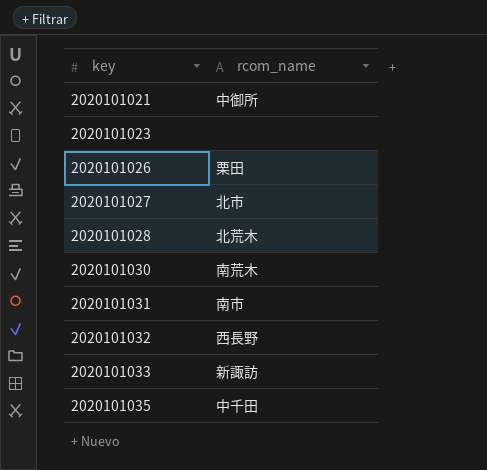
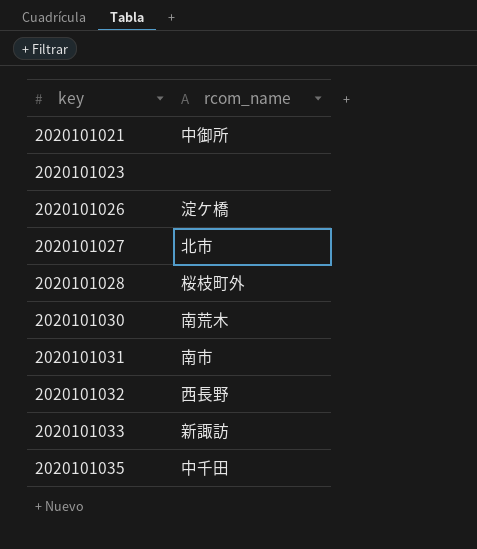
2020101026 | rcom_name: 栗田 -> 淀ケ橋
2020101028 | rcom_name: 北荒木 -> 桜枝町外

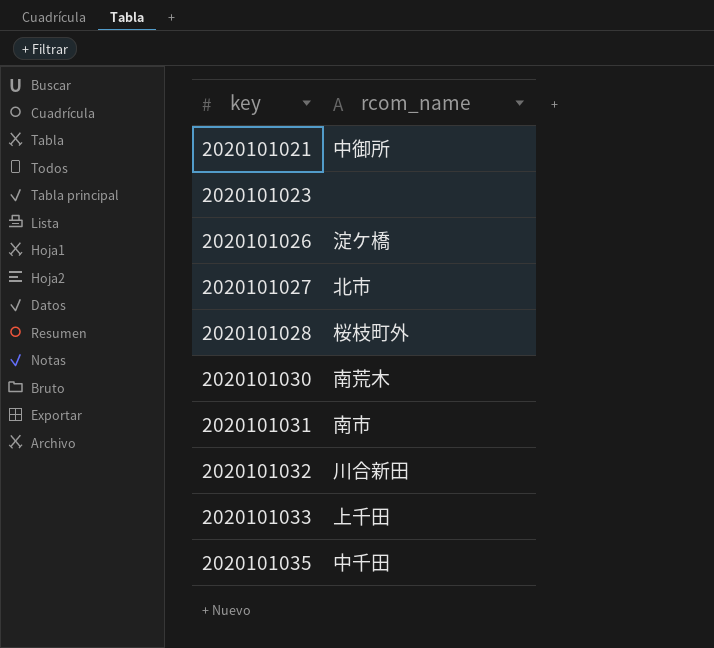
2020101032 | rcom_name: 西長野 -> 川合新田
2020101033 | rcom_name: 新諏訪 -> 上千田

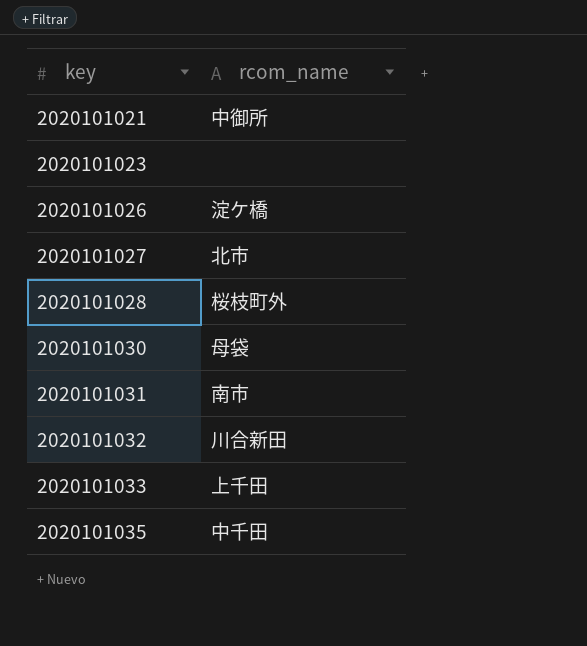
2020101030 | rcom_name: 南荒木 -> 母袋

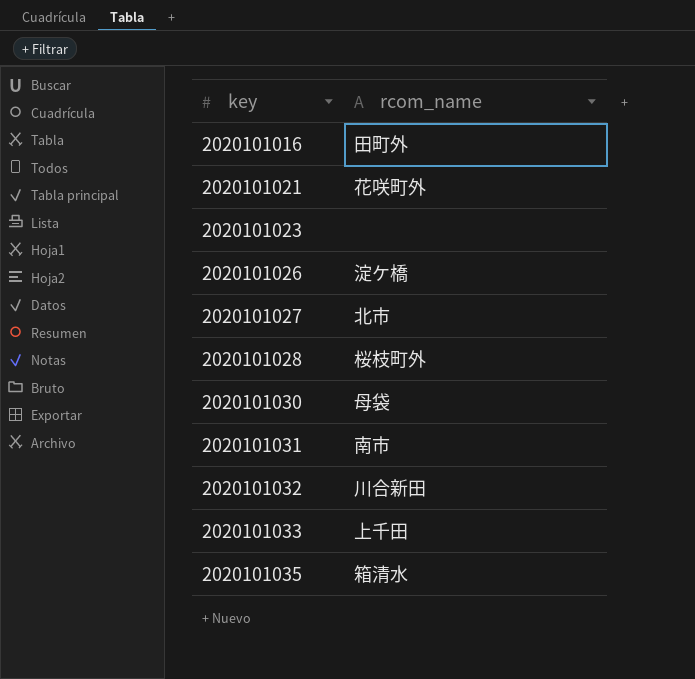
row 2020101016: none -> 田町外
2020101021 | rcom_name: 中御所 -> 花咲町外
2020101035 | rcom_name: 中千田 -> 箱清水

